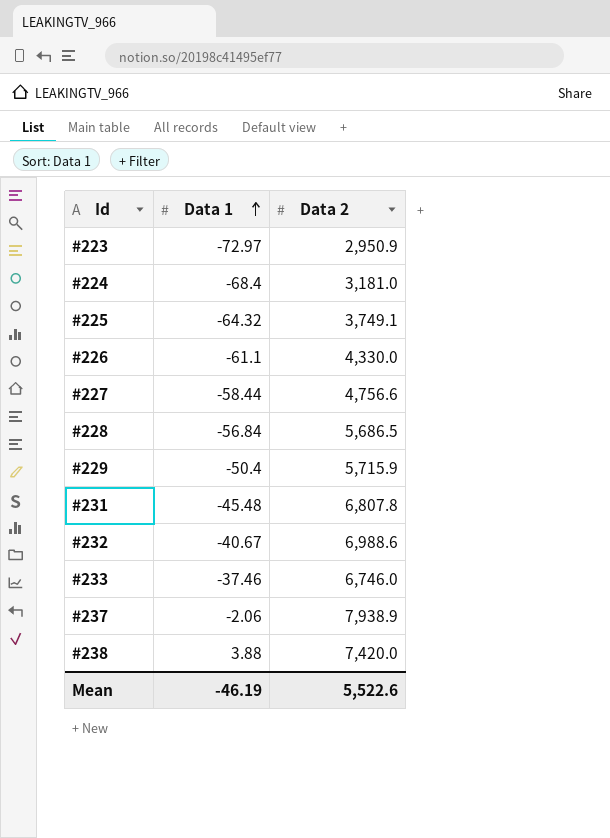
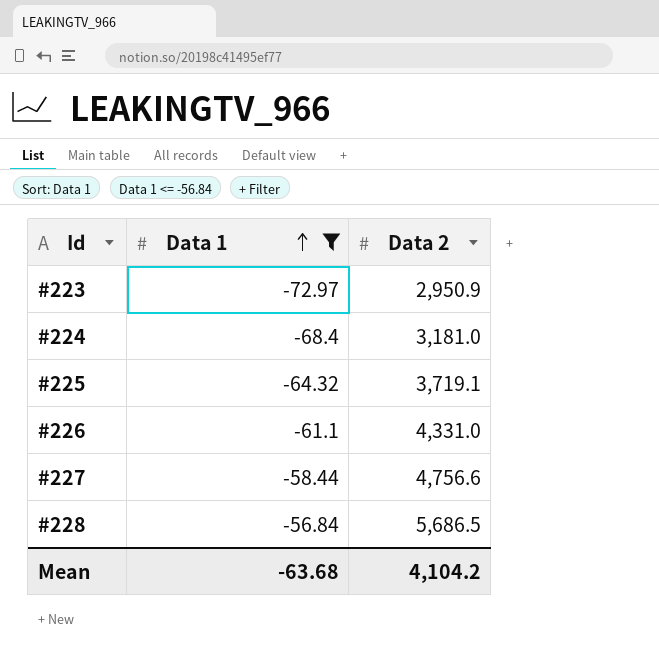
filter: none -> Data 1 <= -56.84
#225 | Data 2: 3,749.1 -> 3,719.1
#226 | Data 2: 4,330.0 -> 4,331.0
Mean | Data 1: -46.19 -> -63.68
Mean | Data 2: 5,522.6 -> 4,104.2

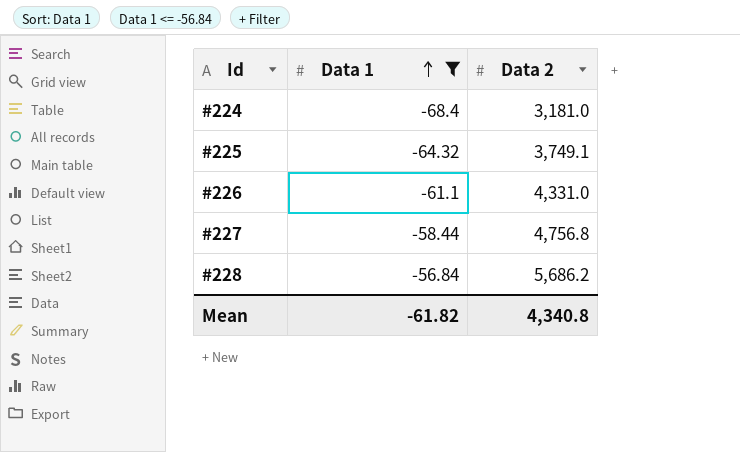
row #223: -72.97 | 2,950.9 -> none
#225 | Data 2: 3,719.1 -> 3,749.1
#227 | Data 2: 4,756.6 -> 4,756.8
#228 | Data 2: 5,686.5 -> 5,686.2
Mean | Data 1: -63.68 -> -61.82
Mean | Data 2: 4,104.2 -> 4,340.8

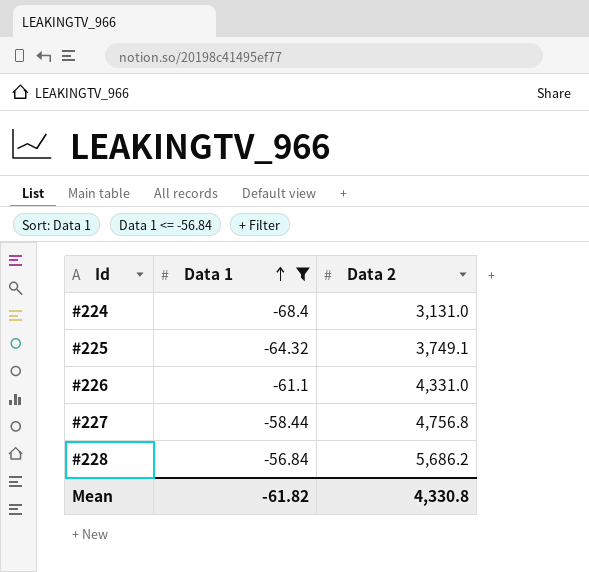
#224 | Data 2: 3,181.0 -> 3,131.0
Mean | Data 2: 4,340.8 -> 4,330.8

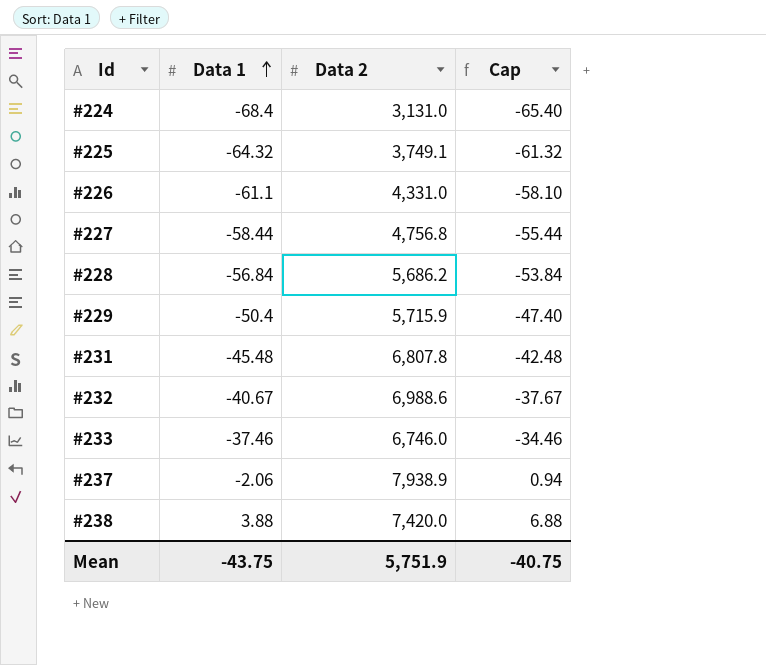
filter: Data 1 <= -56.84 -> none
column Cap | formula: none -> [Data 1] + 3
Mean | Data 1: -61.82 -> -43.75
Mean | Data 2: 4,330.8 -> 5,751.9

